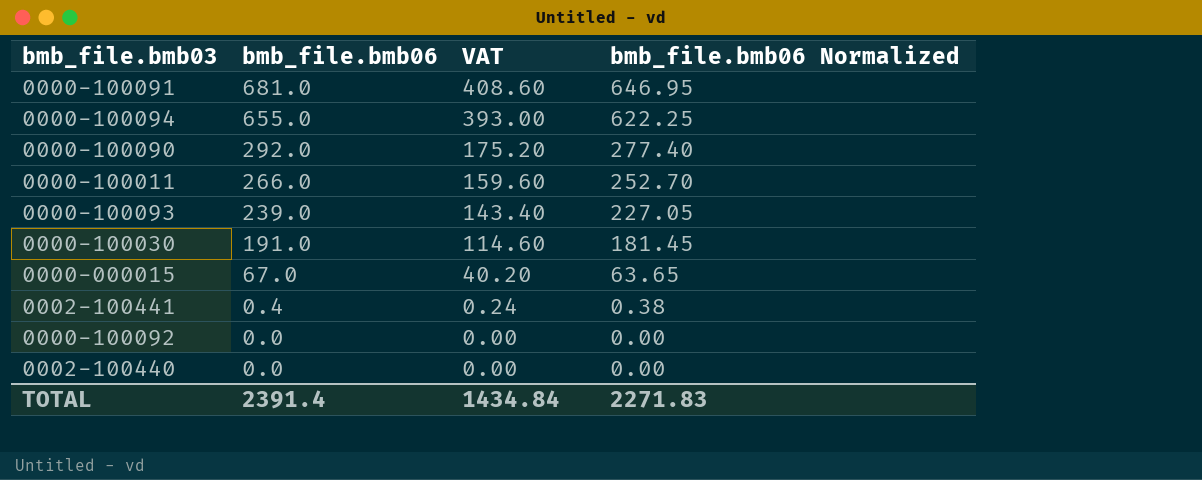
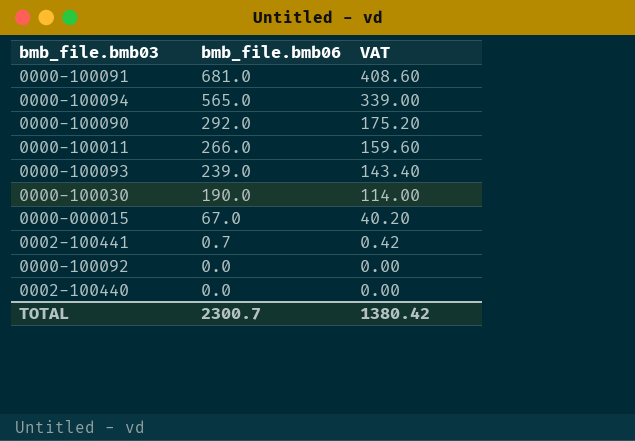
column bmb_file.bmb06 Normalized | formula: [bmb_file.bmb06] * 0.95 -> none
0000-100094 | bmb_file.bmb06: 655.0 -> 565.0
0000-100094 | VAT: 393.00 -> 339.00
0000-100030 | bmb_file.bmb06: 191.0 -> 190.0
0000-100030 | VAT: 114.60 -> 114.00
0002-100441 | bmb_file.bmb06: 0.4 -> 0.7
0002-100441 | VAT: 0.24 -> 0.42
TOTAL | bmb_file.bmb06: 2391.4 -> 2300.7
TOTAL | VAT: 1434.84 -> 1380.42

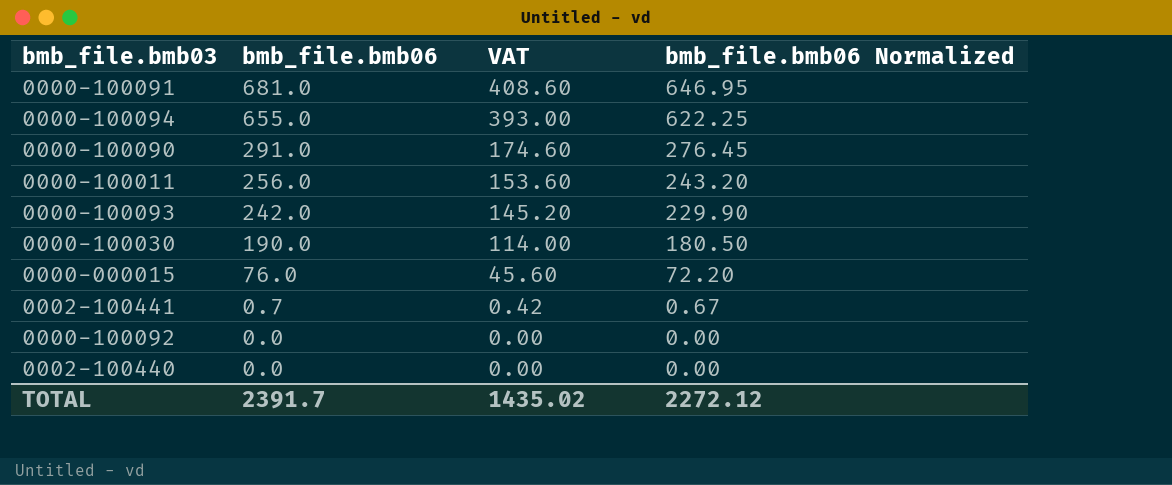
column bmb_file.bmb06 Normalized | formula: none -> [bmb_file.bmb06] * 0.95
0000-100094 | bmb_file.bmb06: 565.0 -> 655.0
0000-100094 | VAT: 339.00 -> 393.00
0000-100090 | bmb_file.bmb06: 292.0 -> 291.0
0000-100090 | VAT: 175.20 -> 174.60
0000-100011 | bmb_file.bmb06: 266.0 -> 256.0
0000-100011 | VAT: 159.60 -> 153.60
0000-100093 | bmb_file.bmb06: 239.0 -> 242.0
0000-100093 | VAT: 143.40 -> 145.20
0000-000015 | bmb_file.bmb06: 67.0 -> 76.0
0000-000015 | VAT: 40.20 -> 45.60
TOTAL | bmb_file.bmb06: 2300.7 -> 2391.7
TOTAL | VAT: 1380.42 -> 1435.02

